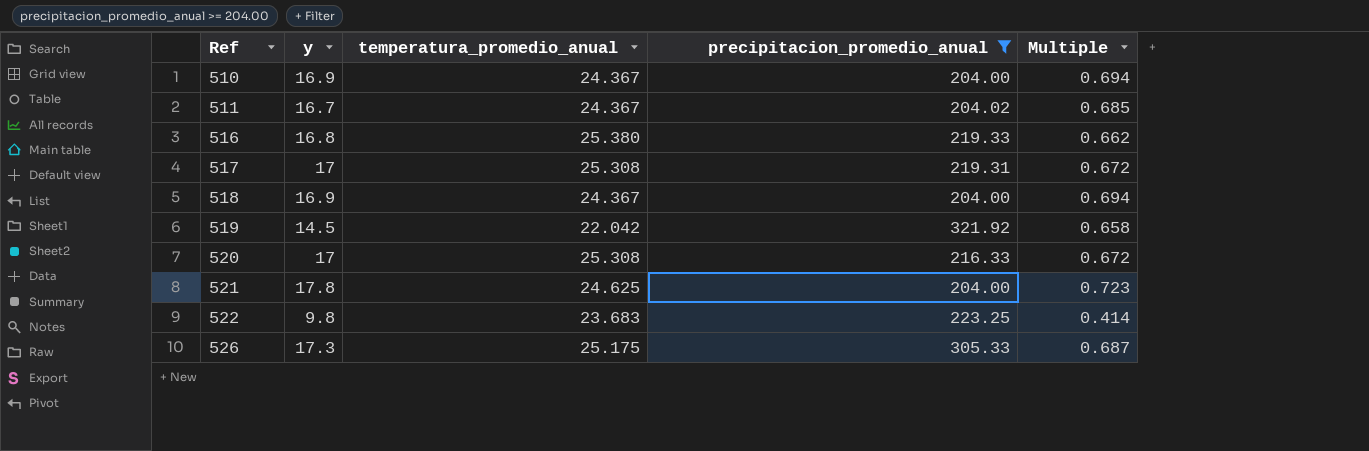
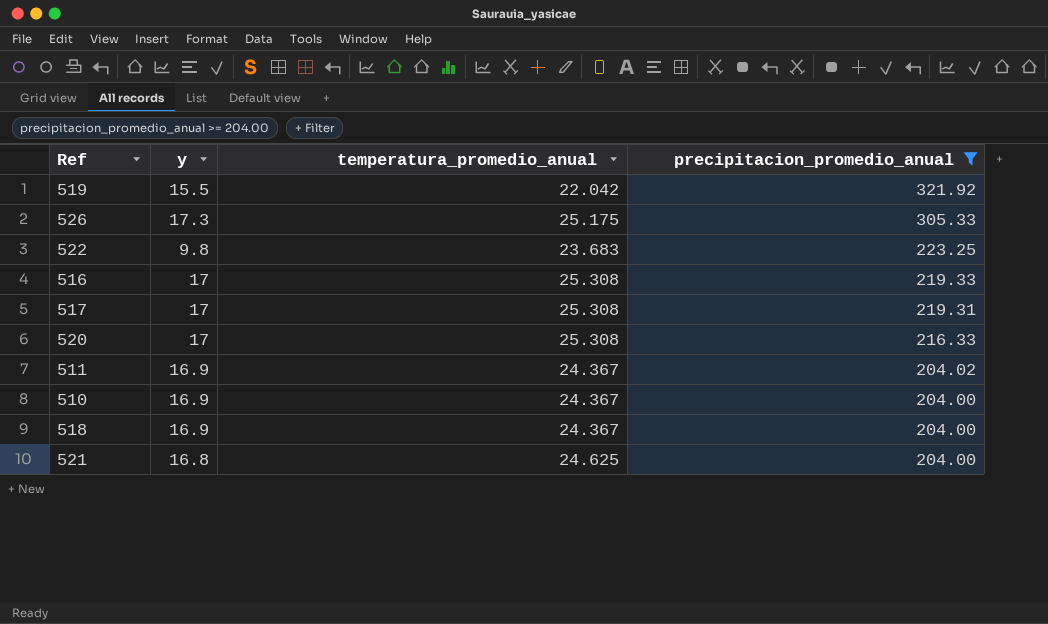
row order: Ref ascending -> precipitacion_promedio_anual descending
column Multiple | formula: [y] / [temperatura_promedio_anual] -> none
519 | y: 14.5 -> 15.5
516 | y: 16.8 -> 17
516 | temperatura_promedio_anual: 25.380 -> 25.308
511 | y: 16.7 -> 16.9
521 | y: 17.8 -> 16.8

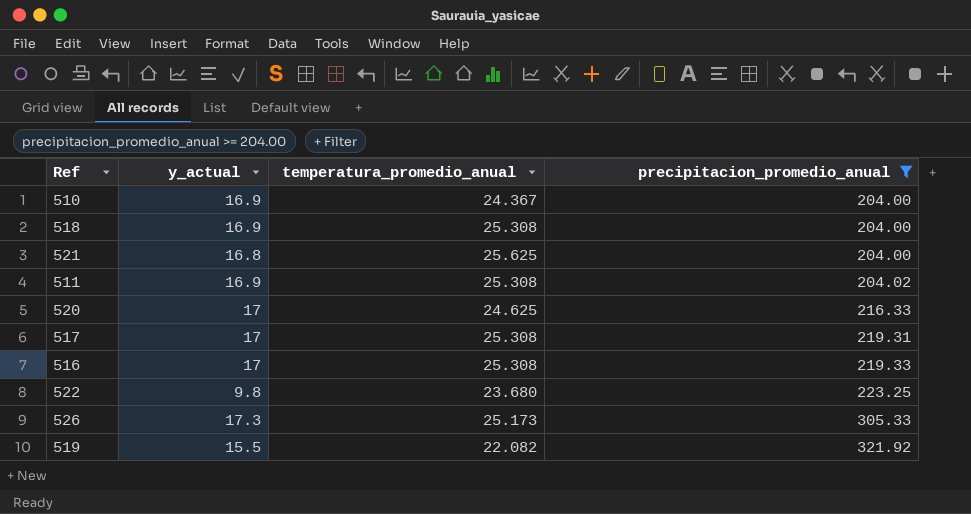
row order: precipitacion_promedio_anual descending -> precipitacion_promedio_anual ascending
column name: y -> y_actual
518 | temperatura_promedio_anual: 24.367 -> 25.308
521 | temperatura_promedio_anual: 24.625 -> 25.625
511 | temperatura_promedio_anual: 24.367 -> 25.308
520 | temperatura_promedio_anual: 25.308 -> 24.625
522 | temperatura_promedio_anual: 23.683 -> 23.680
526 | temperatura_promedio_anual: 25.175 -> 25.173
519 | temperatura_promedio_anual: 22.042 -> 22.082

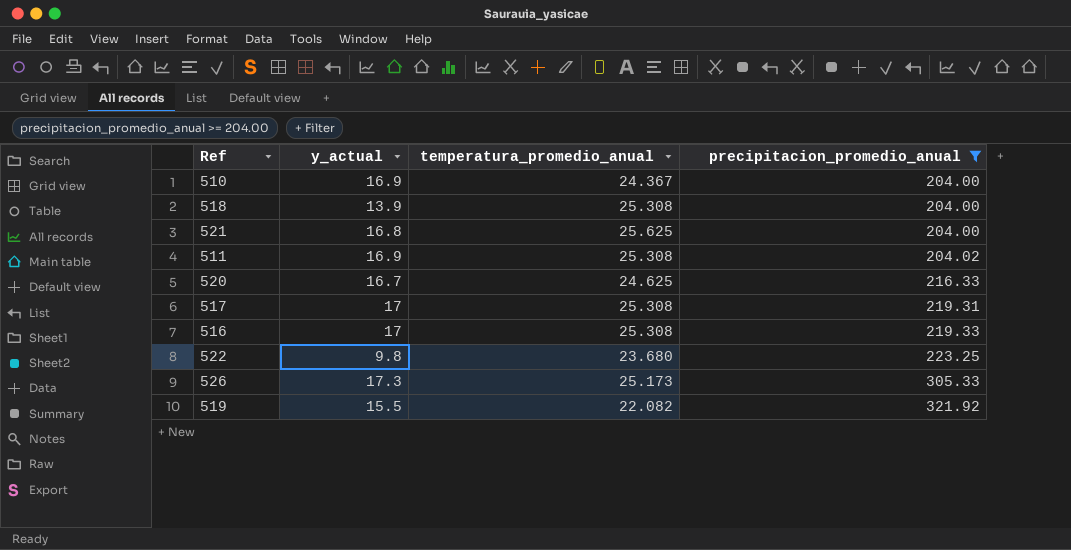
518 | y_actual: 16.9 -> 13.9
520 | y_actual: 17 -> 16.7

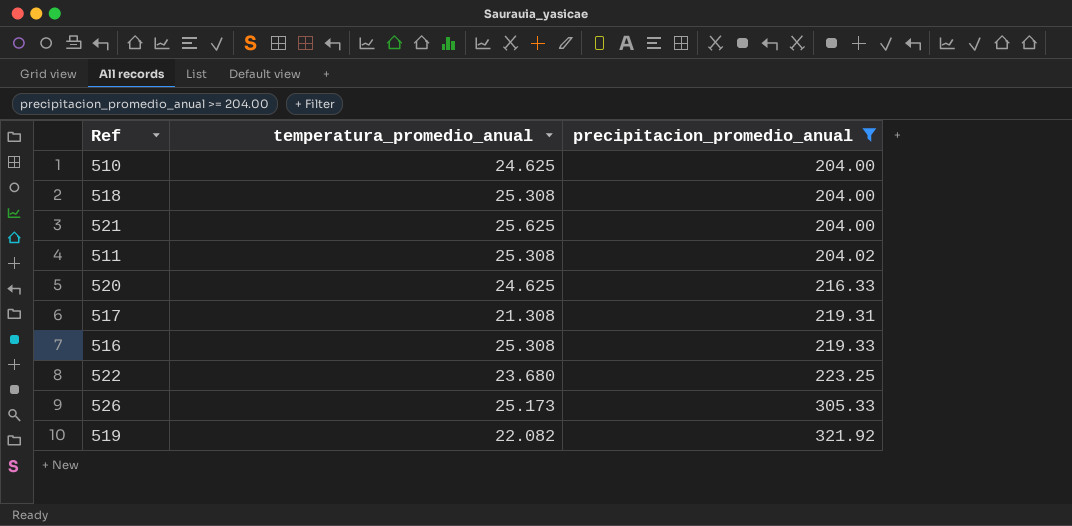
column y_actual | position: 2 -> none
510 | temperatura_promedio_anual: 24.367 -> 24.625
517 | temperatura_promedio_anual: 25.308 -> 21.308

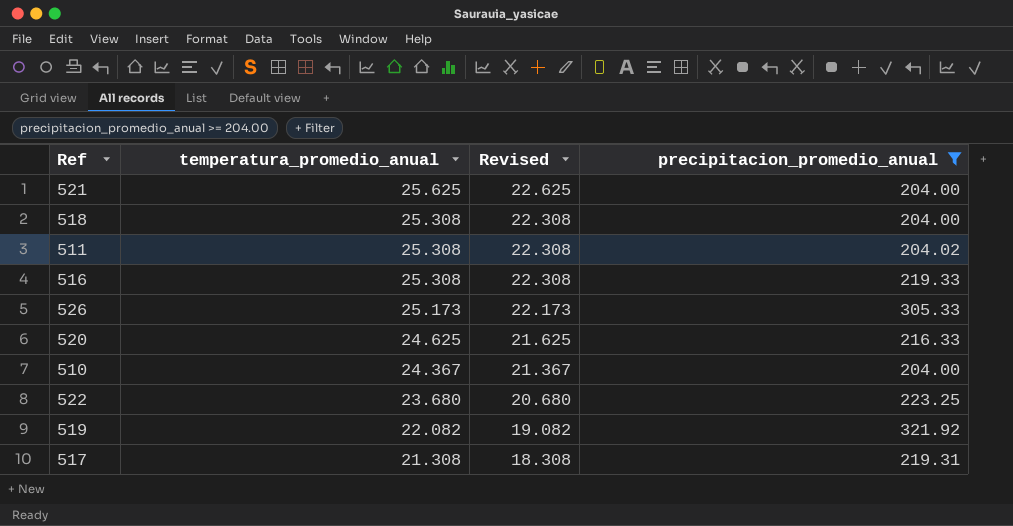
row order: precipitacion_promedio_anual ascending -> temperatura_promedio_anual descending
column Revised | formula: none -> [temperatura_promedio_anual] - 3
510 | temperatura_promedio_anual: 24.625 -> 24.367

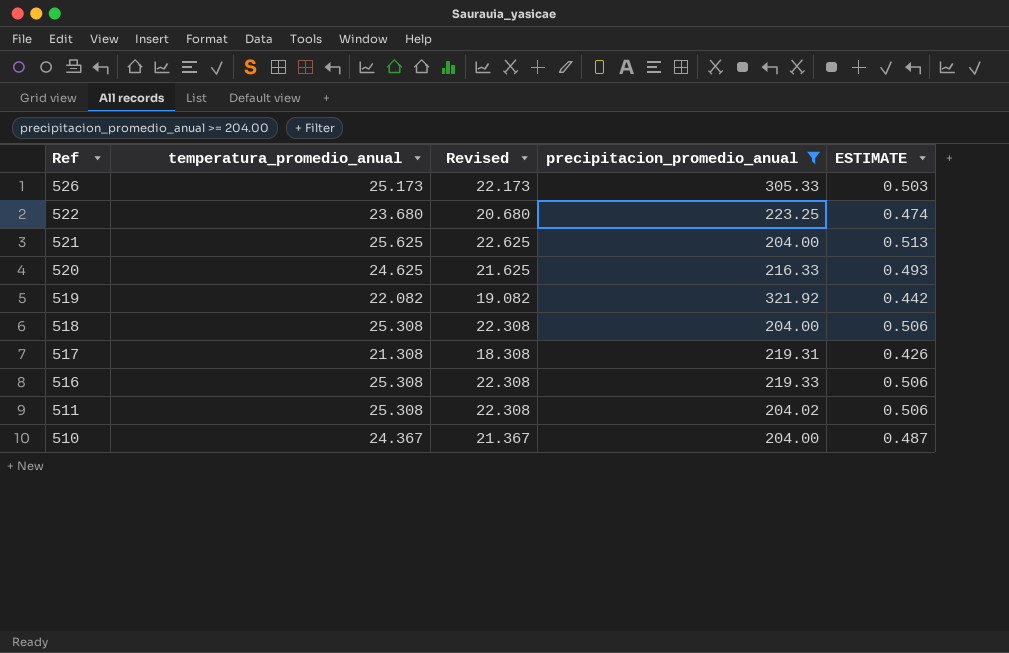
row order: temperatura_promedio_anual descending -> Ref descending
column ESTIMATE | formula: none -> [temperatura_promedio_anual] * 0.02

